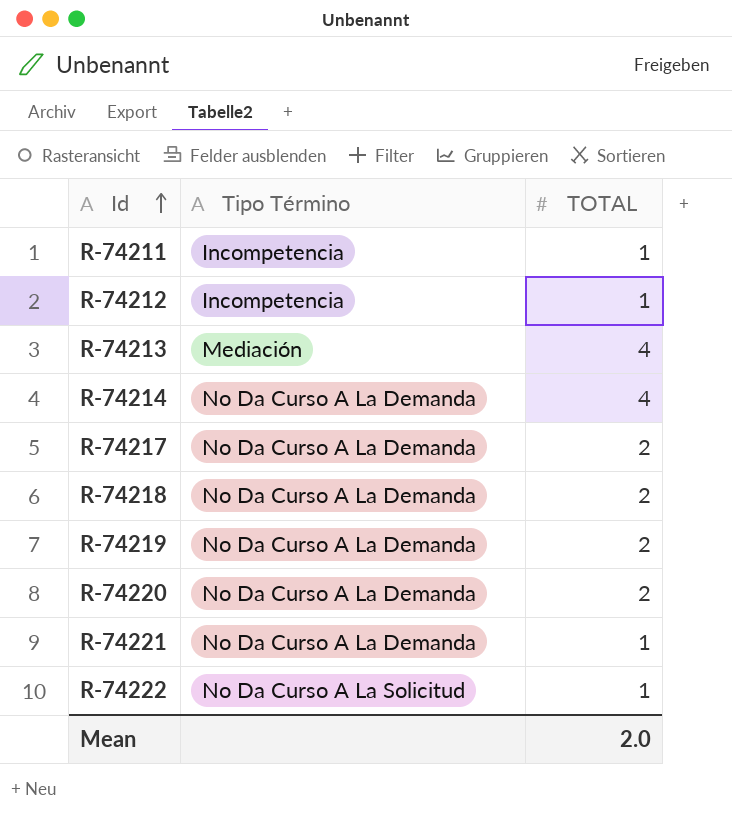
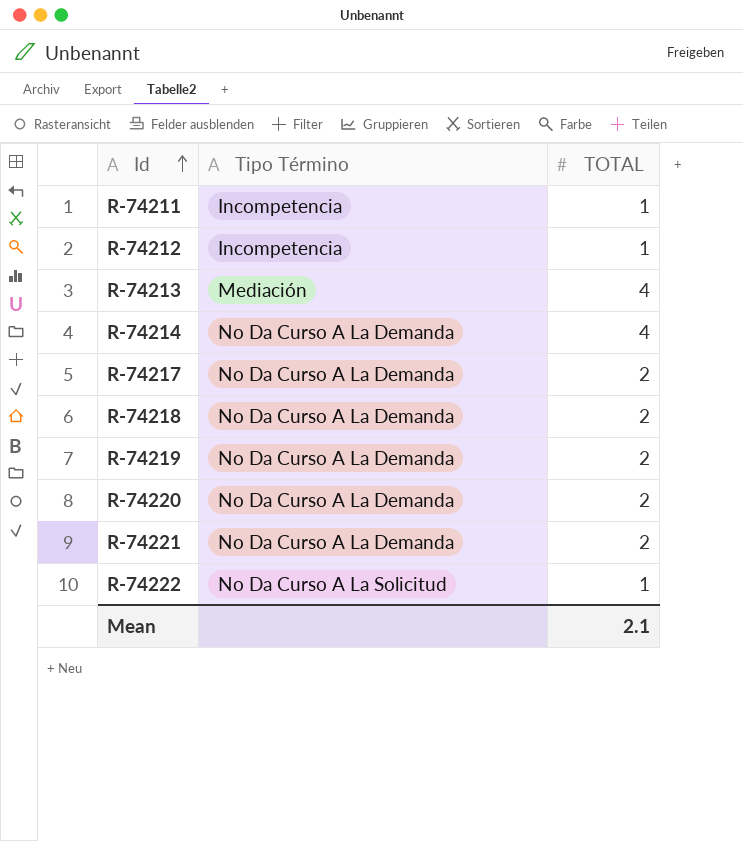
R-74221 | TOTAL: 1 -> 2
Mean | TOTAL: 2.0 -> 2.1

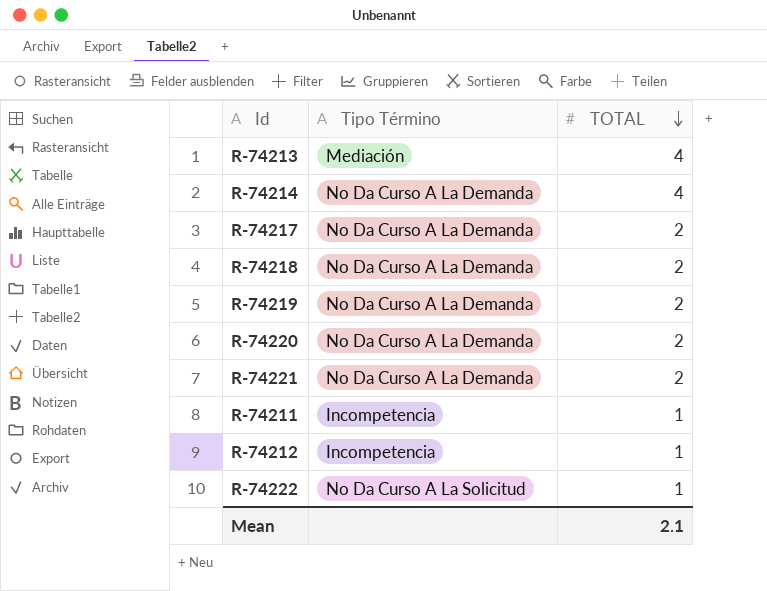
row order: Id ascending -> TOTAL descending

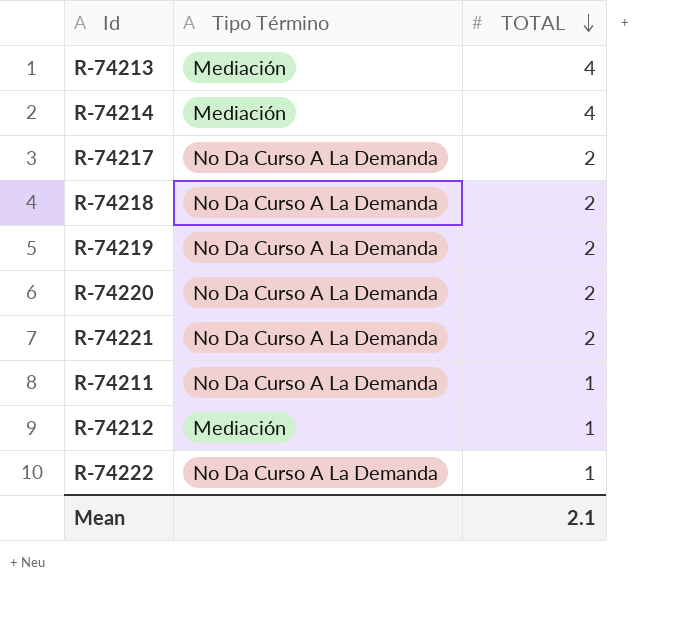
R-74214 | Tipo Término: No Da Curso A La Demanda -> Mediación
R-74211 | Tipo Término: Incompetencia -> No Da Curso A La Demanda
R-74212 | Tipo Término: Incompetencia -> Mediación
R-74222 | Tipo Término: No Da Curso A La Solicitud -> No Da Curso A La Demanda

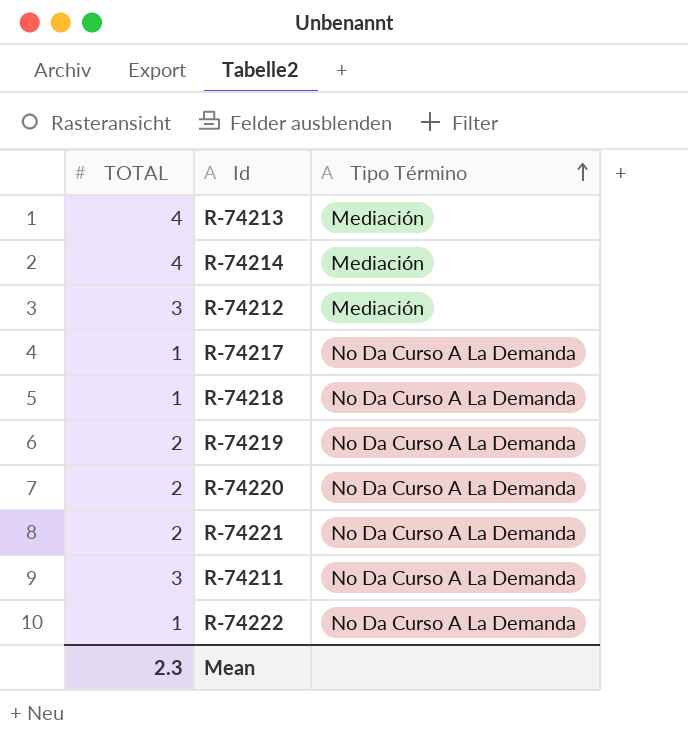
row order: TOTAL descending -> Tipo Término ascending
column TOTAL | position: 3 -> 1
R-74212 | TOTAL: 1 -> 3
R-74217 | TOTAL: 2 -> 1
R-74218 | TOTAL: 2 -> 1
R-74211 | TOTAL: 1 -> 3
Mean | TOTAL: 2.1 -> 2.3

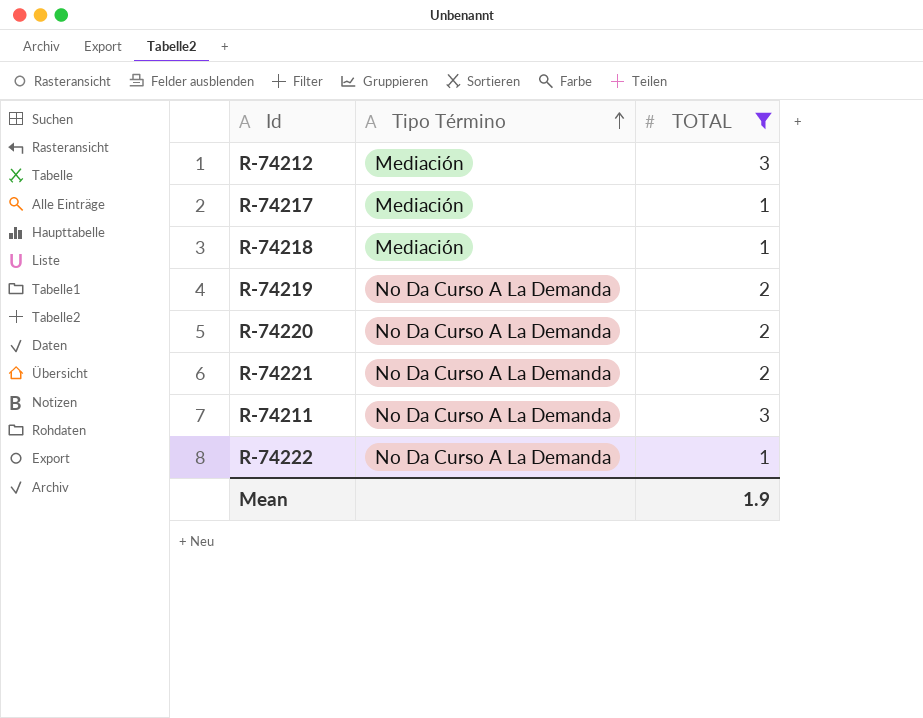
filter: none -> TOTAL != 4
column TOTAL | position: 1 -> 3
R-74217 | Tipo Término: No Da Curso A La Demanda -> Mediación
R-74218 | Tipo Término: No Da Curso A La Demanda -> Mediación
Mean | TOTAL: 2.3 -> 1.9

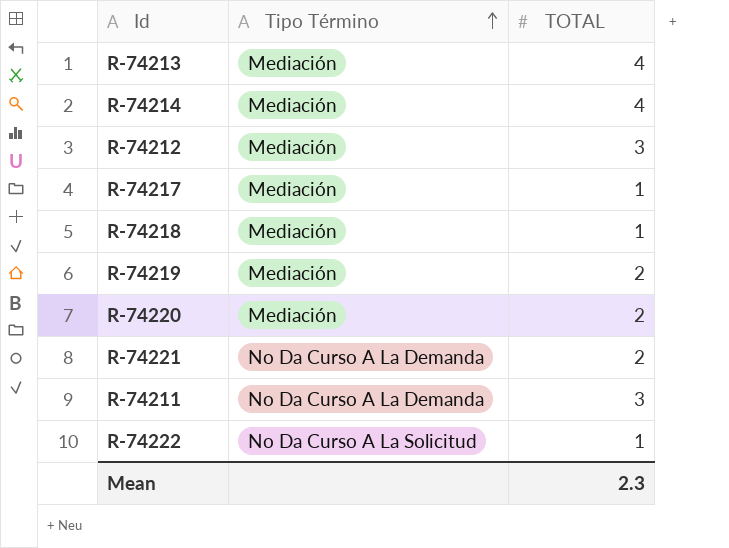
filter: TOTAL != 4 -> none
R-74219 | Tipo Término: No Da Curso A La Demanda -> Mediación
R-74220 | Tipo Término: No Da Curso A La Demanda -> Mediación
R-74222 | Tipo Término: No Da Curso A La Demanda -> No Da Curso A La Solicitud
Mean | TOTAL: 1.9 -> 2.3

